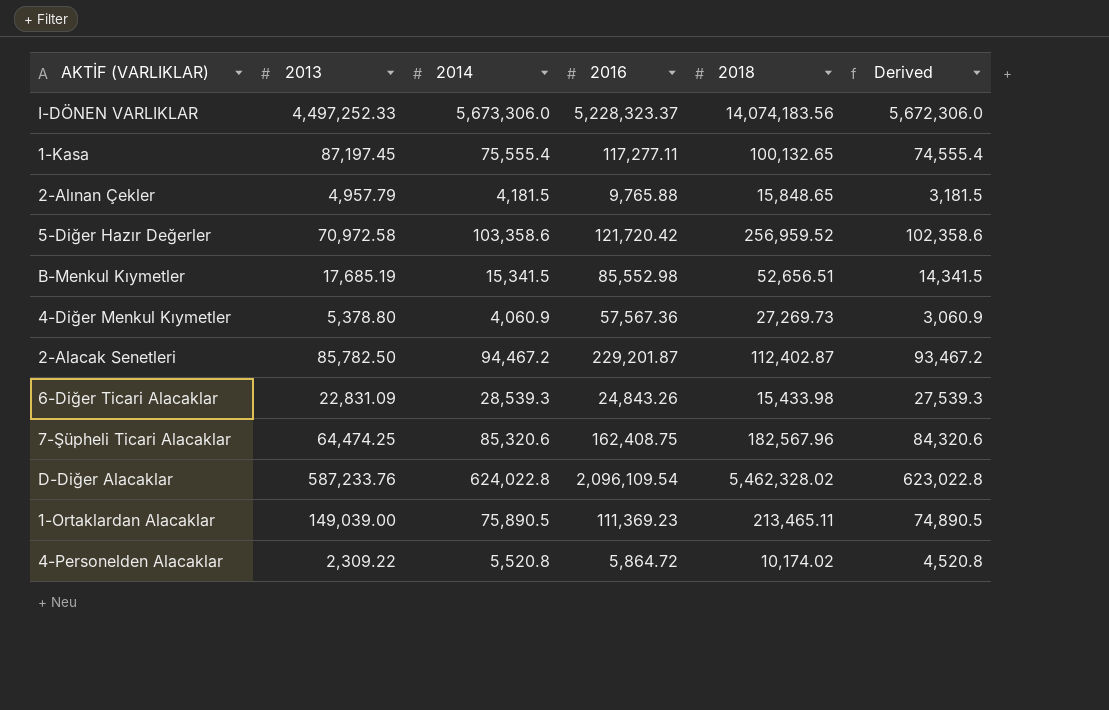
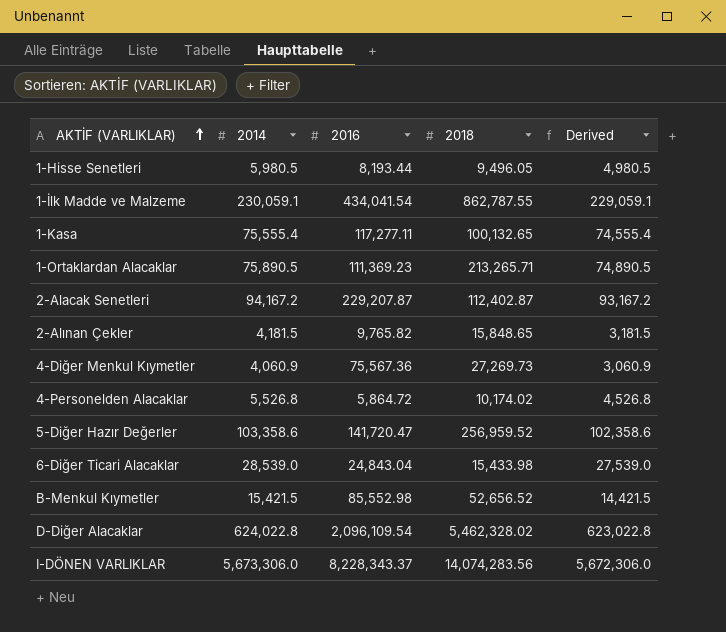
row order: none -> AKTİF (VARLIKLAR) ascending
column 2013 | position: 2 -> none
row 7-Şüpheli Ticari Alacaklar: 64,474.25 | 85,320.6 | 162,408.75 | 182,567.96 | 84,320.6 -> none
row 1-Hisse Senetleri: none -> 5,980.5 | 8,193.44 | 9,496.05 | 4,980.5
row 1-İlk Madde ve Malzeme: none -> 230,059.1 | 434,041.54 | 862,787.55 | 229,059.1
1-Ortaklardan Alacaklar | 2018: 213,465.11 -> 213,265.71
2-Alacak Senetleri | 2014: 94,467.2 -> 94,167.2
2-Alacak Senetleri | 2016: 229,201.87 -> 229,207.87
2-Alacak Senetleri | Derived: 93,467.2 -> 93,167.2
2-Alınan Çekler | 2016: 9,765.88 -> 9,765.82
4-Diğer Menkul Kıymetler | 2016: 57,567.36 -> 75,567.36
4-Personelden Alacaklar | 2014: 5,520.8 -> 5,526.8
4-Personelden Alacaklar | Derived: 4,520.8 -> 4,526.8
5-Diğer Hazır Değerler | 2016: 121,720.42 -> 141,720.47
6-Diğer Ticari Alacaklar | 2014: 28,539.3 -> 28,539.0
6-Diğer Ticari Alacaklar | 2016: 24,843.26 -> 24,843.04
6-Diğer Ticari Alacaklar | Derived: 27,539.3 -> 27,539.0
B-Menkul Kıymetler | 2014: 15,341.5 -> 15,421.5
B-Menkul Kıymetler | 2018: 52,656.51 -> 52,656.52
B-Menkul Kıymetler | Derived: 14,341.5 -> 14,421.5
I-DÖNEN VARLIKLAR | 2016: 5,228,323.37 -> 8,228,343.37
I-DÖNEN VARLIKLAR | 2018: 14,074,183.56 -> 14,074,283.56

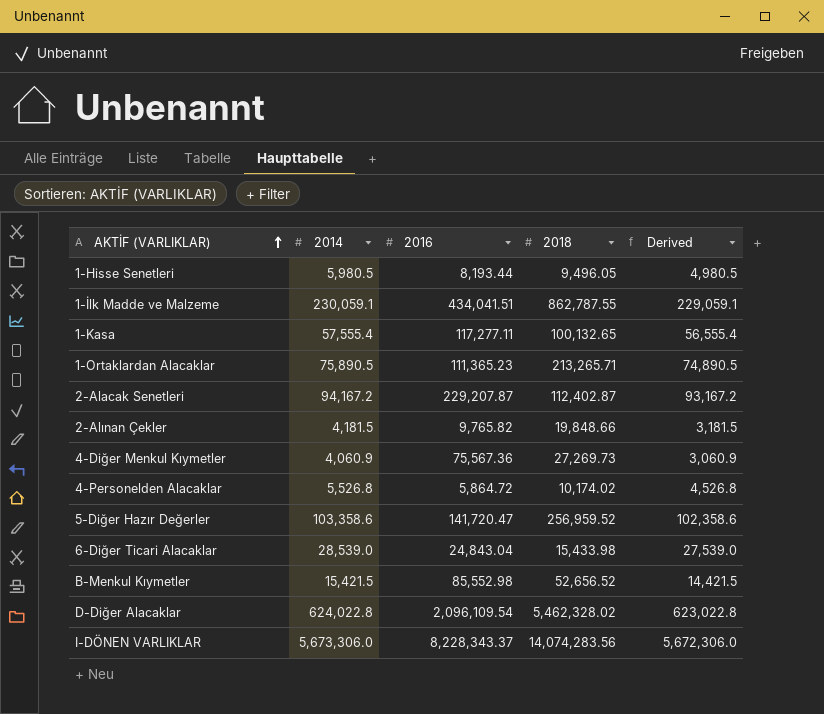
1-İlk Madde ve Malzeme | 2016: 434,041.54 -> 434,041.51
1-Kasa | 2014: 75,555.4 -> 57,555.4
1-Kasa | Derived: 74,555.4 -> 56,555.4
1-Ortaklardan Alacaklar | 2016: 111,369.23 -> 111,365.23
2-Alınan Çekler | 2018: 15,848.65 -> 19,848.66

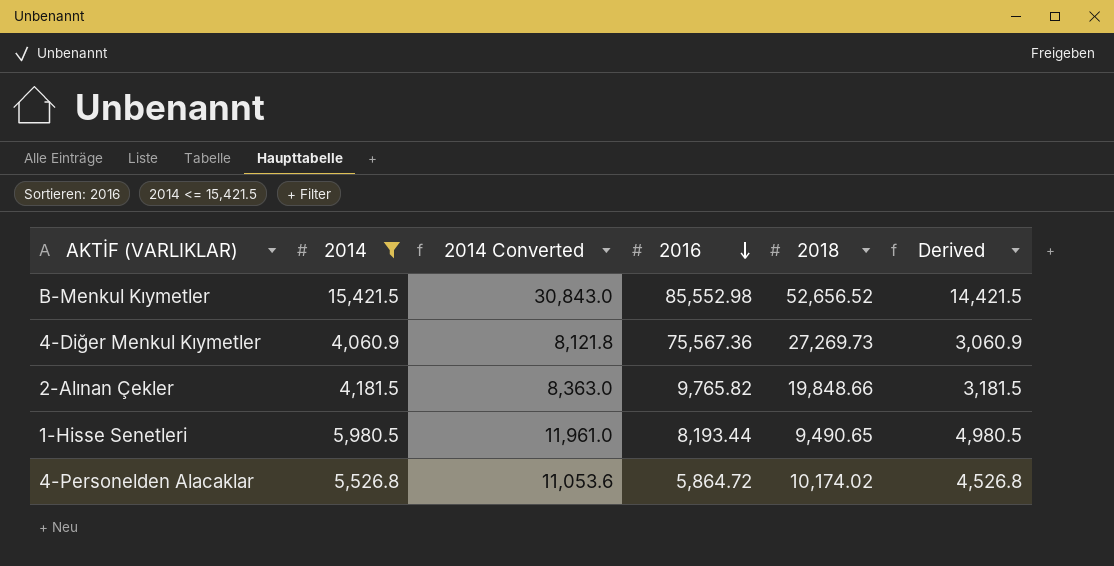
filter: none -> 2014 <= 15,421.5
row order: AKTİF (VARLIKLAR) ascending -> 2016 descending
column 2014 Converted | formula: none -> [2014] * 2
1-Hisse Senetleri | 2018: 9,496.05 -> 9,490.65

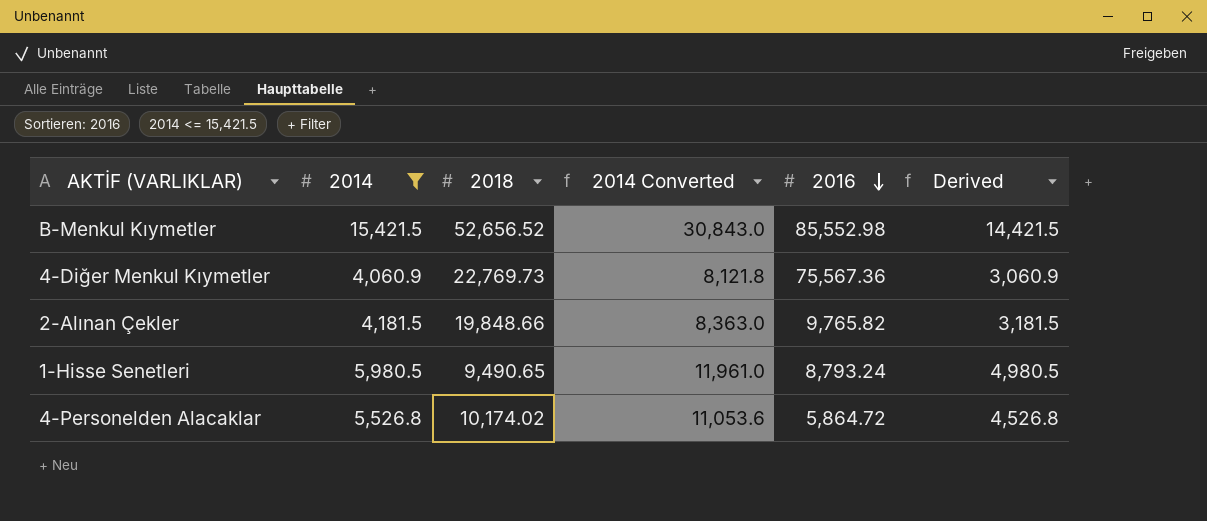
column 2018 | position: 5 -> 3
4-Diğer Menkul Kıymetler | 2018: 27,269.73 -> 22,769.73
1-Hisse Senetleri | 2016: 8,193.44 -> 8,793.24

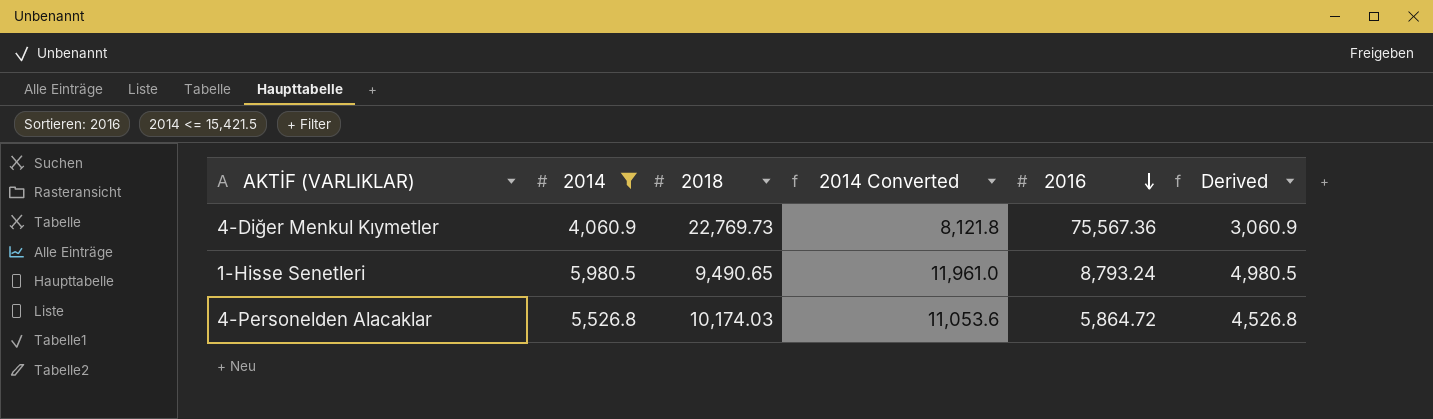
row B-Menkul Kıymetler: 15,421.5 | 52,656.52 | 30,843.0 | 85,552.98 | 14,421.5 -> none
row 2-Alınan Çekler: 4,181.5 | 19,848.66 | 8,363.0 | 9,765.82 | 3,181.5 -> none
4-Personelden Alacaklar | 2018: 10,174.02 -> 10,174.03

